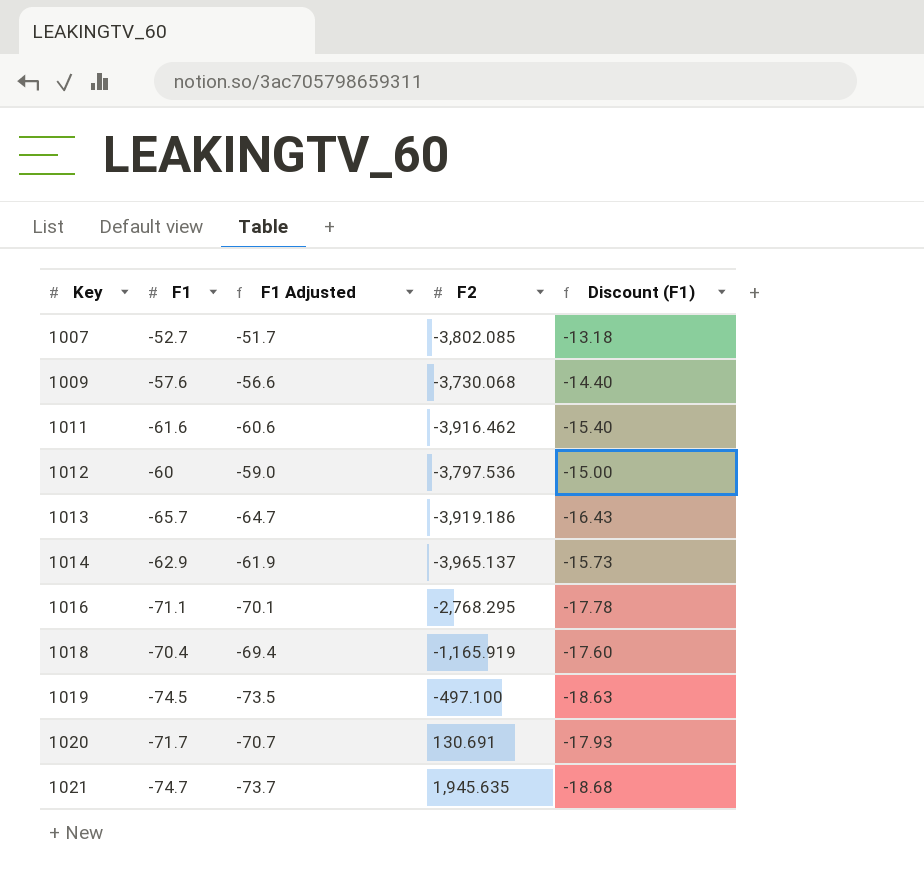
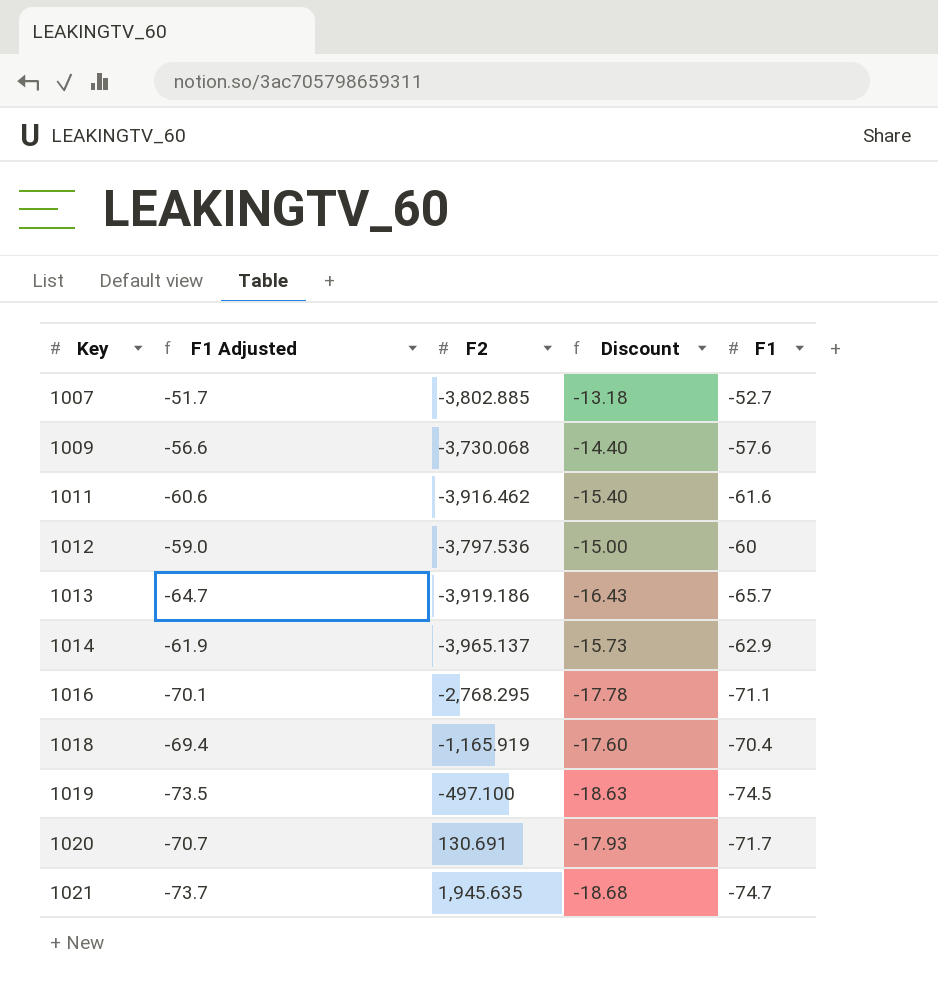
column name: Discount (F1) -> Discount
column F1 | position: 2 -> 5
1007 | F2: -3,802.085 -> -3,802.885

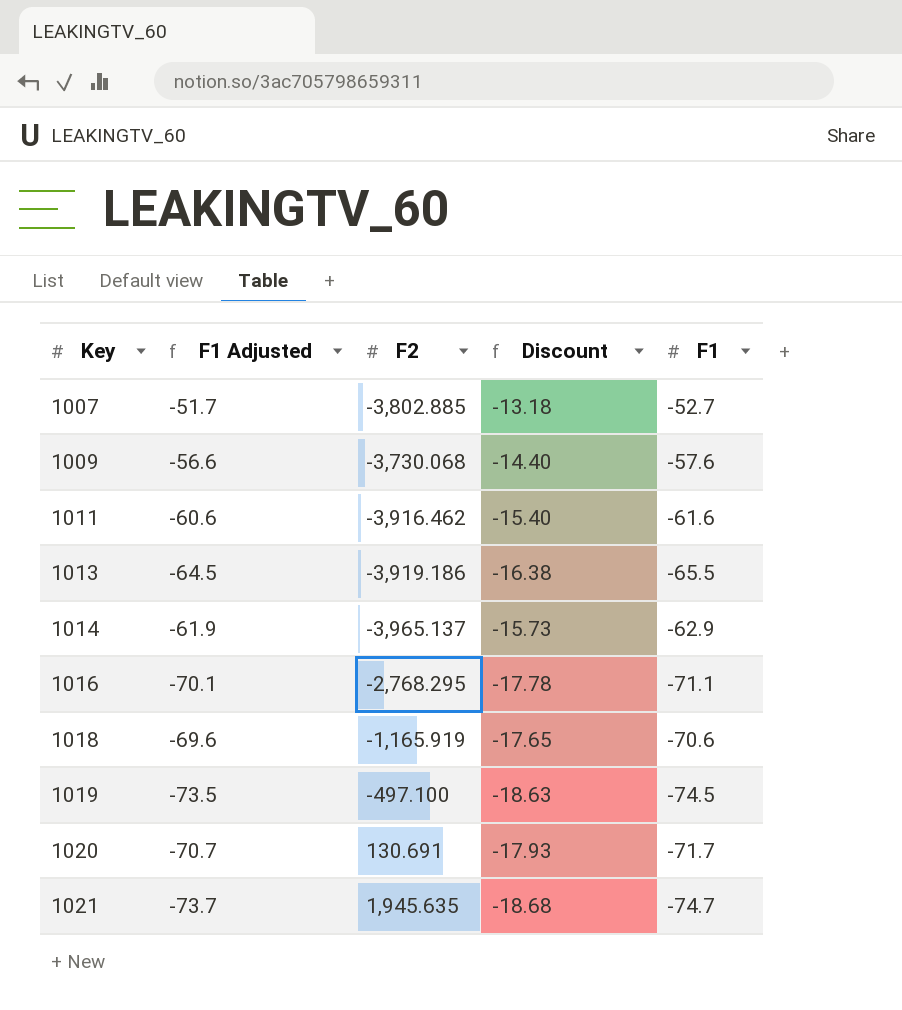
row 1012: -59.0 | -3,797.536 | -15.00 | -60 -> none
1013 | F1 Adjusted: -64.7 -> -64.5
1013 | Discount: -16.43 -> -16.38
1013 | F1: -65.7 -> -65.5
1018 | F1 Adjusted: -69.4 -> -69.6
1018 | Discount: -17.60 -> -17.65
1018 | F1: -70.4 -> -70.6

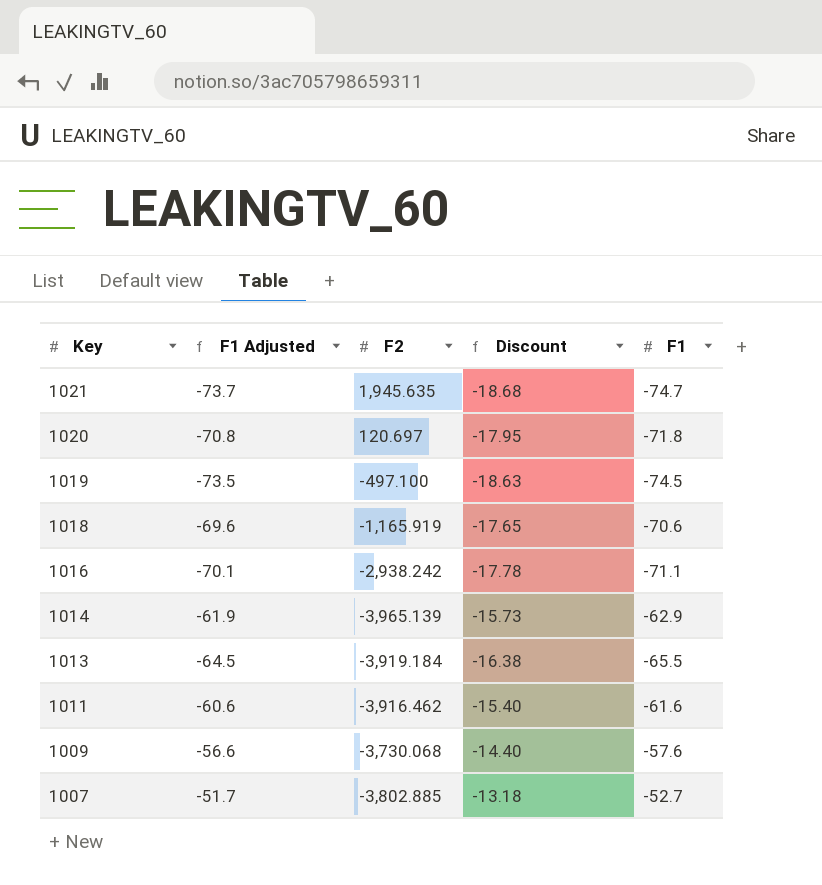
row order: Key ascending -> Key descending
1020 | F1 Adjusted: -70.7 -> -70.8
1020 | F2: 130.691 -> 120.697
1020 | Discount: -17.93 -> -17.95
1020 | F1: -71.7 -> -71.8
1016 | F2: -2,768.295 -> -2,938.242
1014 | F2: -3,965.137 -> -3,965.139
1013 | F2: -3,919.186 -> -3,919.184

